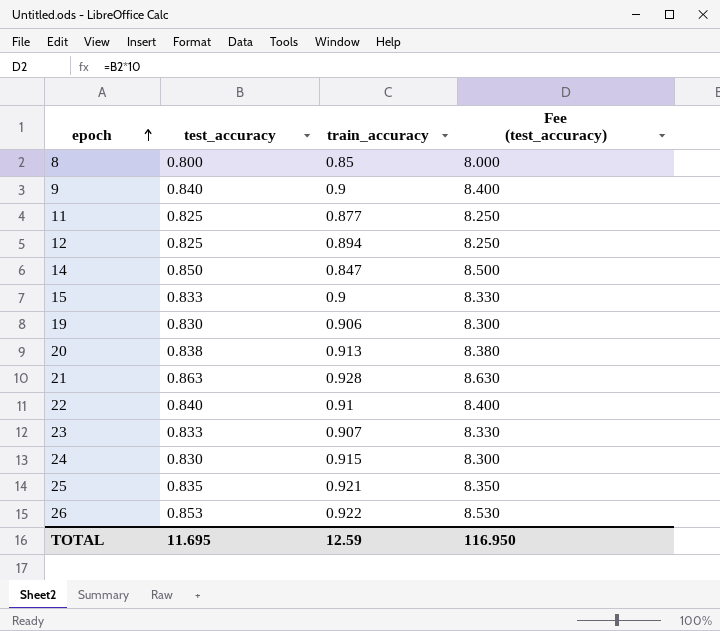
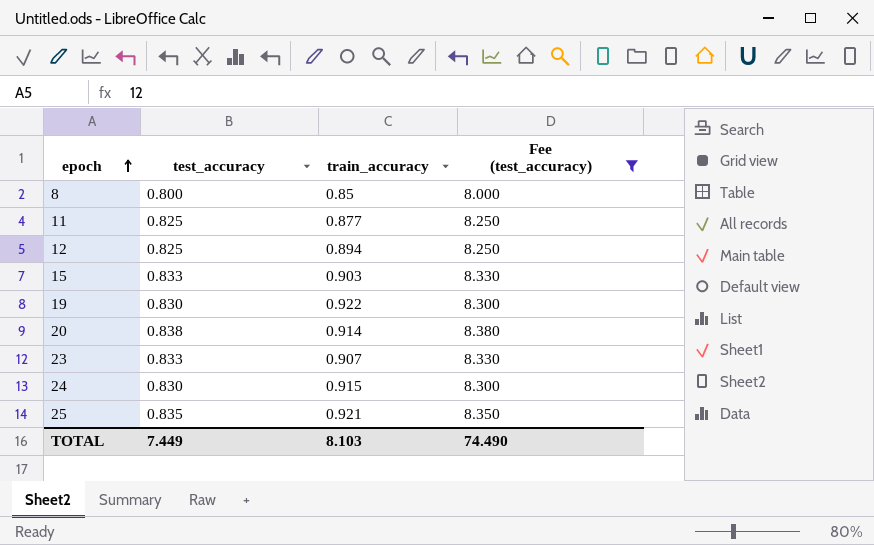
filter: none -> Fee (test_accuracy) <= 8.380
15 | train_accuracy: 0.9 -> 0.903
19 | train_accuracy: 0.906 -> 0.922
20 | train_accuracy: 0.913 -> 0.914
TOTAL | test_accuracy: 11.695 -> 7.449
TOTAL | train_accuracy: 12.59 -> 8.103
TOTAL | Fee (test_accuracy): 116.950 -> 74.490

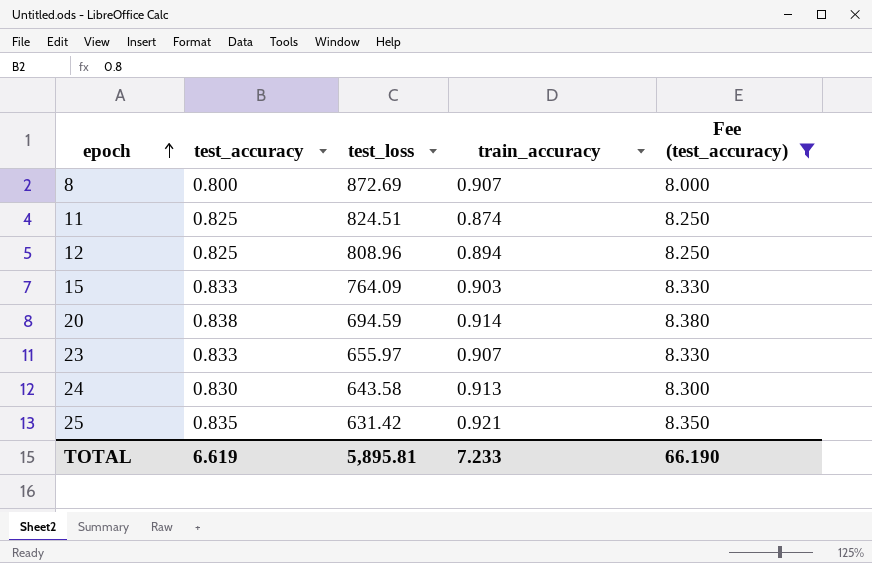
column test_loss | position: none -> 3
row 19: 0.830 | 0.922 | 8.300 -> none
8 | train_accuracy: 0.85 -> 0.907
11 | train_accuracy: 0.877 -> 0.874
24 | train_accuracy: 0.915 -> 0.913
TOTAL | test_accuracy: 7.449 -> 6.619
TOTAL | train_accuracy: 8.103 -> 7.233
TOTAL | Fee (test_accuracy): 74.490 -> 66.190

